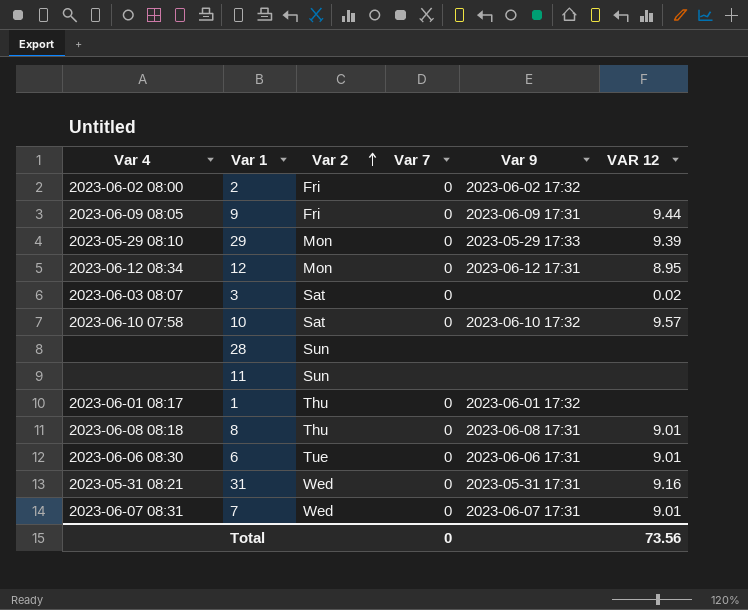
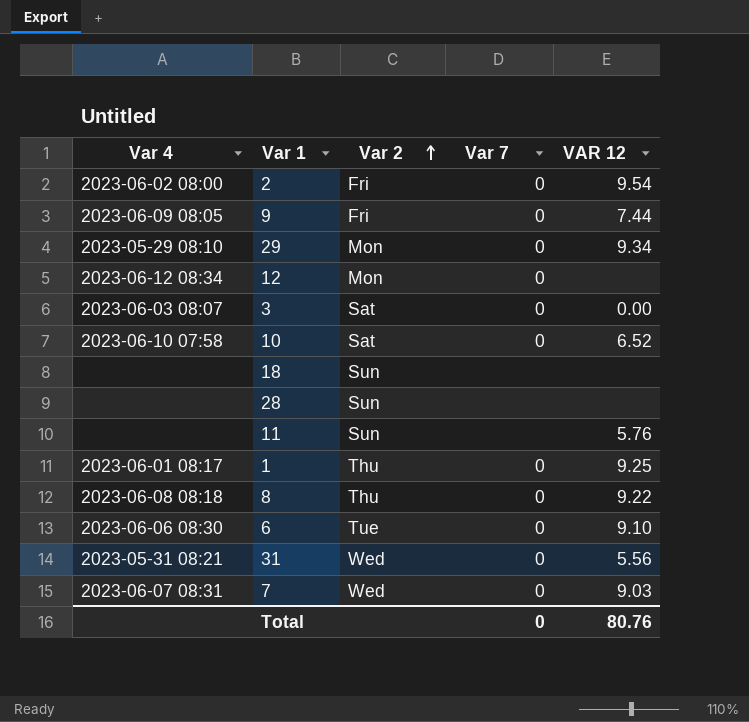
column Var 9 | position: 5 -> none
2 | VAR 12: none -> 9.54
9 | VAR 12: 9.44 -> 7.44
29 | VAR 12: 9.39 -> 9.34
12 | VAR 12: 8.95 -> none
3 | VAR 12: 0.02 -> 0.00
10 | VAR 12: 9.57 -> 6.52
row 18: none -> none | Sun | none | none
11 | VAR 12: none -> 5.76
1 | VAR 12: none -> 9.25
8 | VAR 12: 9.01 -> 9.22
6 | VAR 12: 9.01 -> 9.10
31 | VAR 12: 9.16 -> 5.56
7 | VAR 12: 9.01 -> 9.03
Total | VAR 12: 73.56 -> 80.76

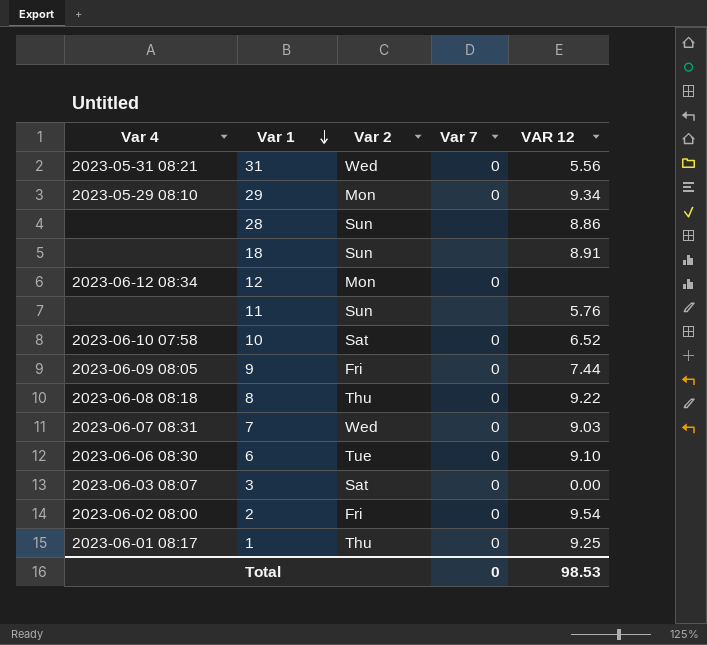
row order: Var 2 ascending -> Var 1 descending
28 | VAR 12: none -> 8.86
18 | VAR 12: none -> 8.91
Total | VAR 12: 80.76 -> 98.53

